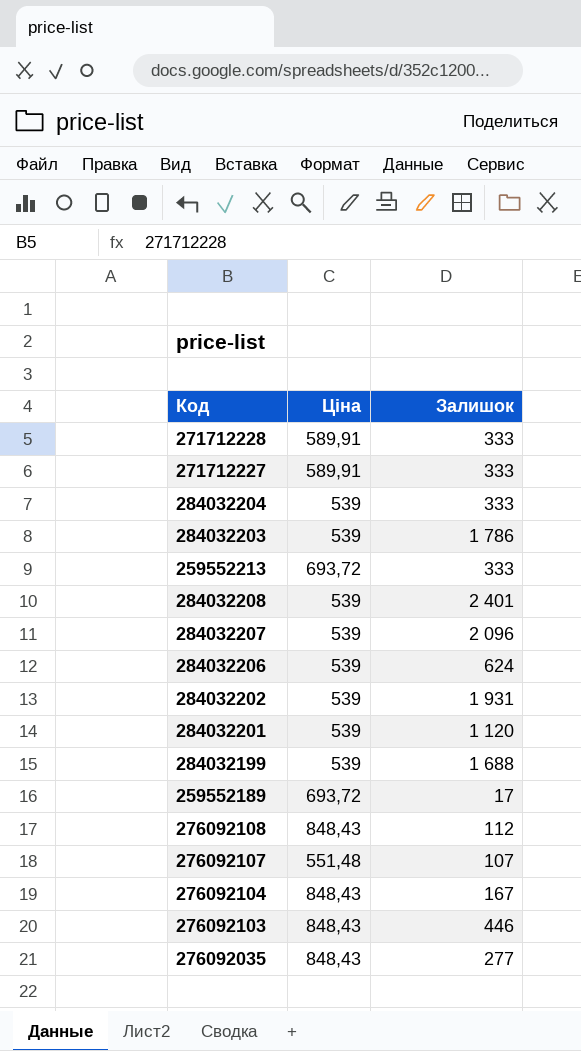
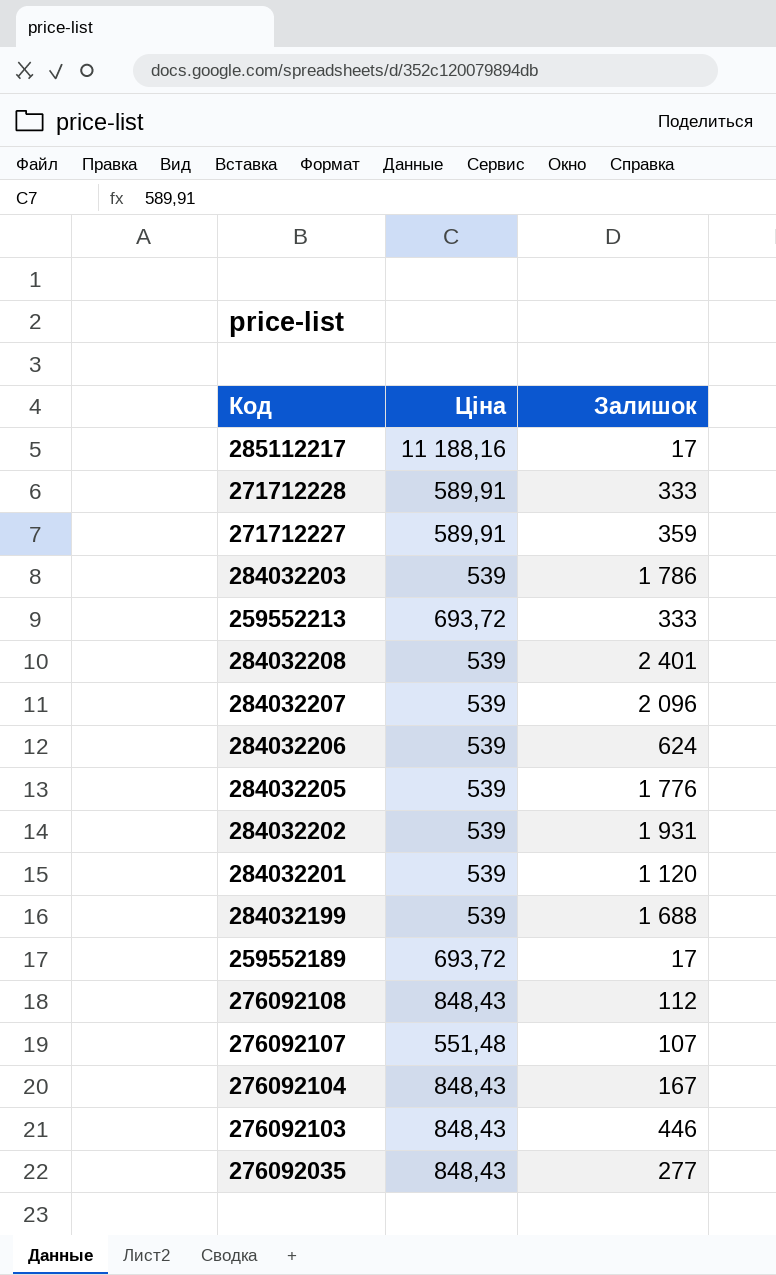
row 284032204: 539 | 333 -> none
row 285112217: none -> 11 188,16 | 17
271712227 | Залишок: 333 -> 359
row 284032205: none -> 539 | 1 776

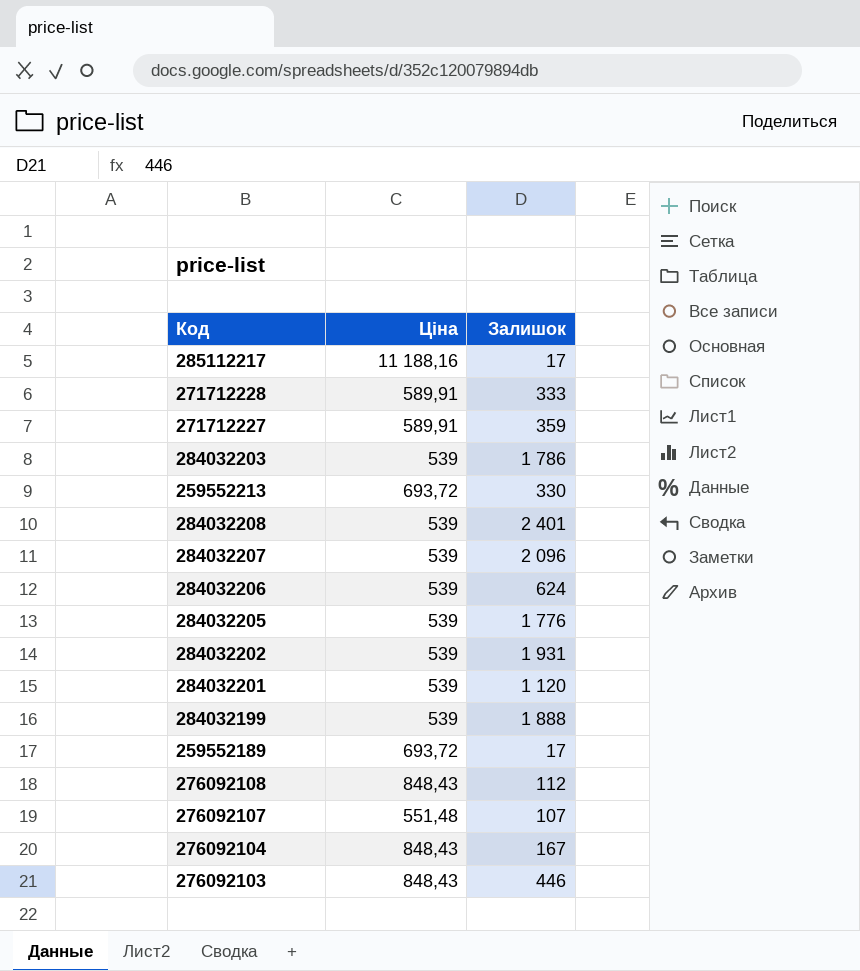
row 276092035: 848,43 | 277 -> none
259552213 | Залишок: 333 -> 330
284032199 | Залишок: 1 688 -> 1 888

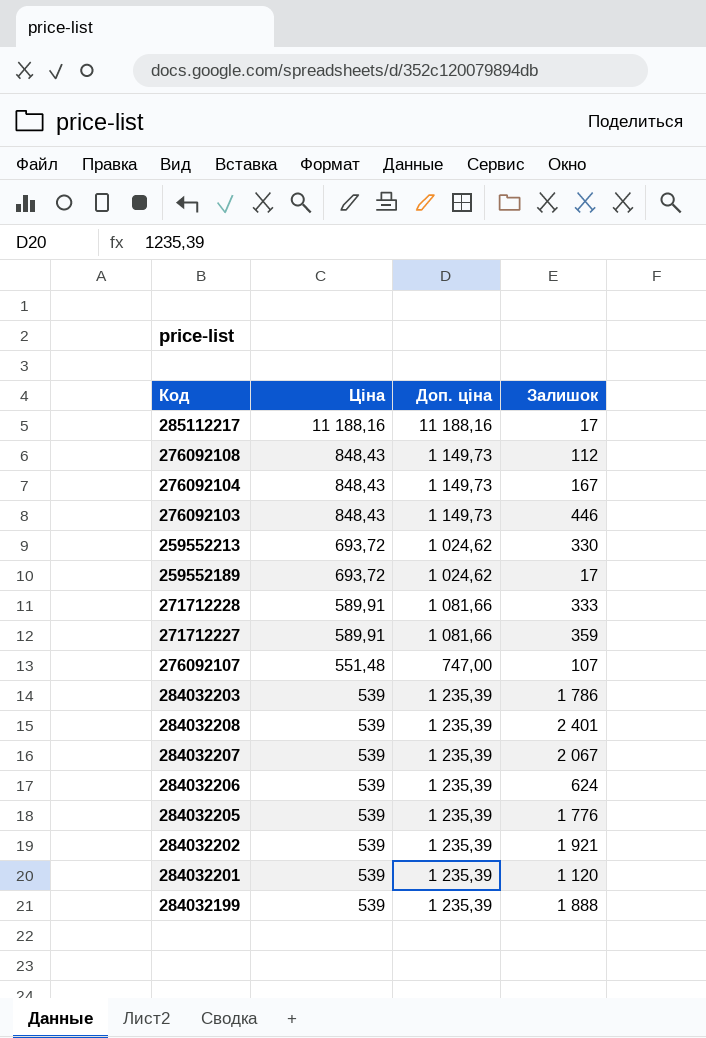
row order: none -> Ціна descending
column Доп. ціна | position: none -> 3
284032207 | Залишок: 2 096 -> 2 067
284032202 | Залишок: 1 931 -> 1 921

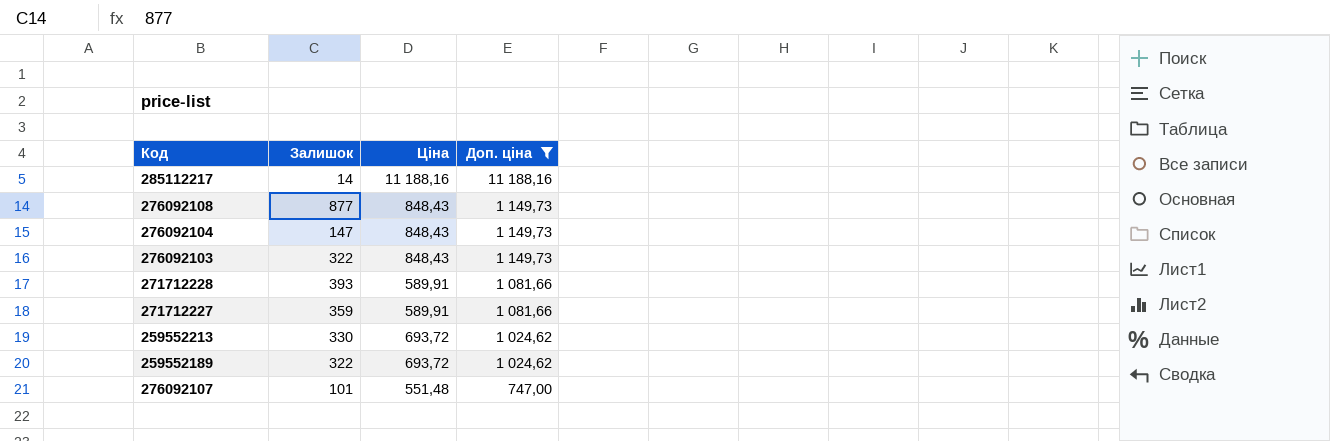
filter: none -> Доп. ціна != 1 235,39
row order: Ціна descending -> Доп. ціна descending
column Залишок | position: 4 -> 2
285112217 | Залишок: 17 -> 14
276092108 | Залишок: 112 -> 877
276092104 | Залишок: 167 -> 147
276092103 | Залишок: 446 -> 322
271712228 | Залишок: 333 -> 393
259552189 | Залишок: 17 -> 322
276092107 | Залишок: 107 -> 101

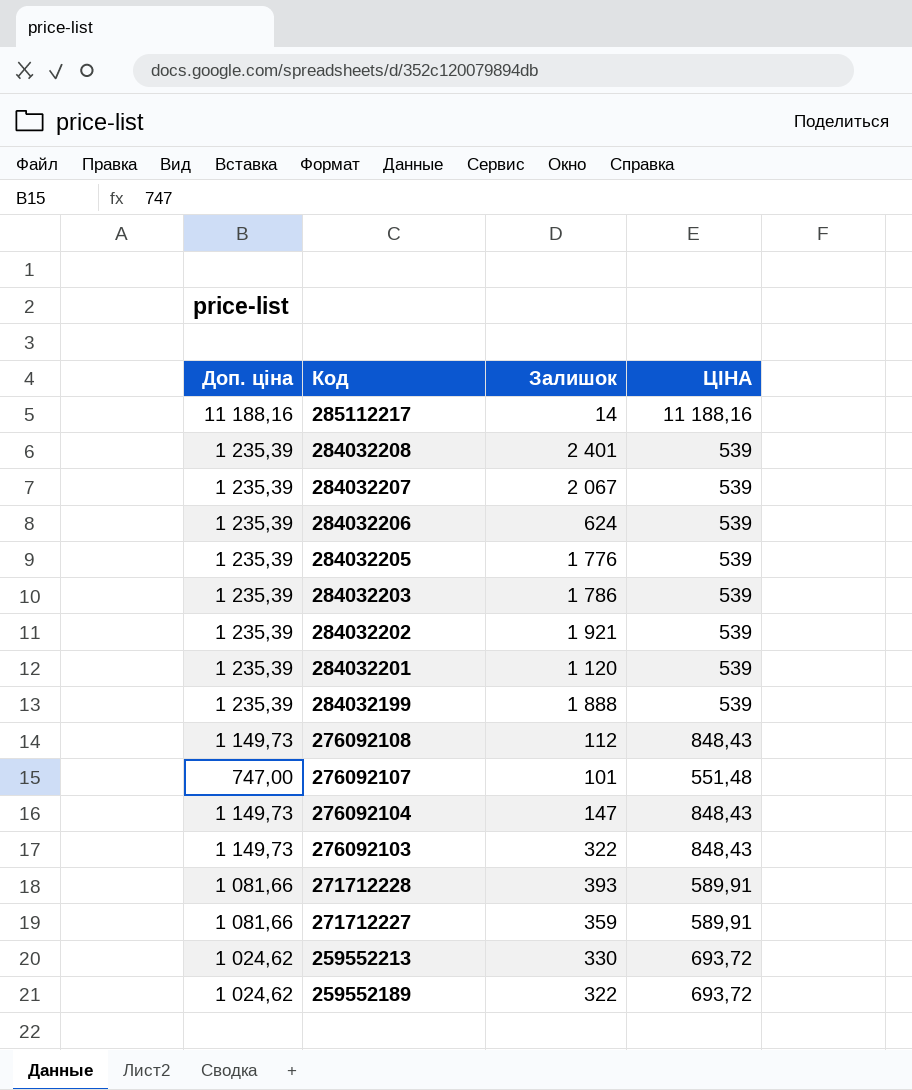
filter: Доп. ціна != 1 235,39 -> none
row order: Доп. ціна descending -> Код descending
column Доп. ціна | position: 4 -> 1
column name: Ціна -> ЦІНА
276092108 | Залишок: 877 -> 112

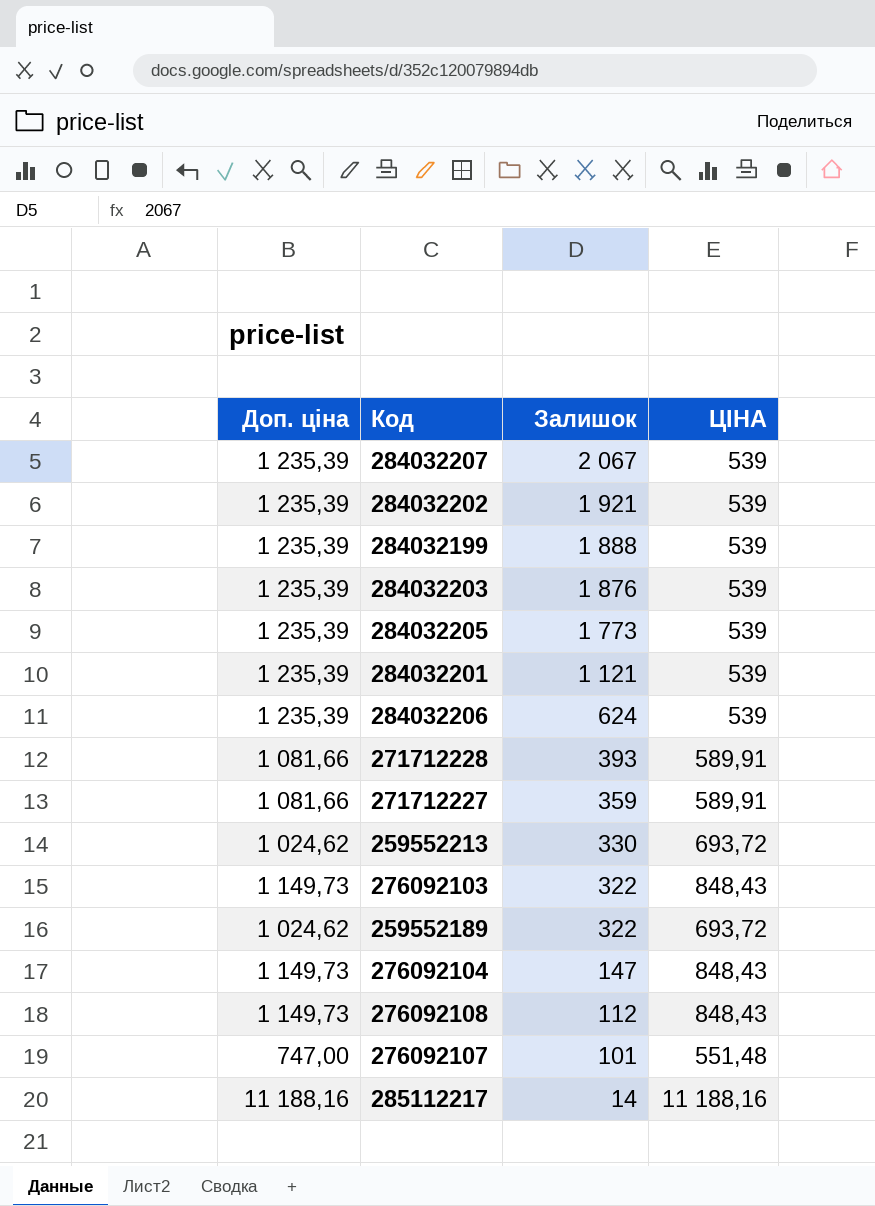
row order: Код descending -> Залишок descending
row 284032208: 1 235,39 | 2 401 | 539 -> none
284032203 | Залишок: 1 786 -> 1 876
284032205 | Залишок: 1 776 -> 1 773
284032201 | Залишок: 1 120 -> 1 121

